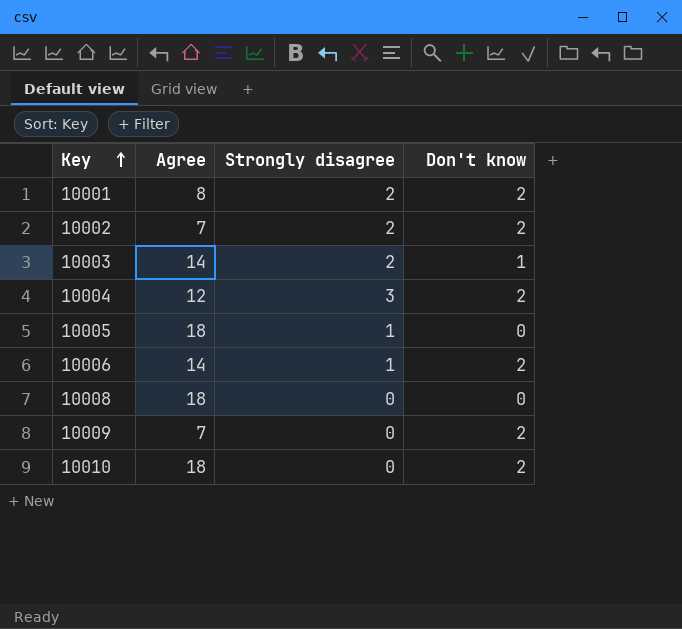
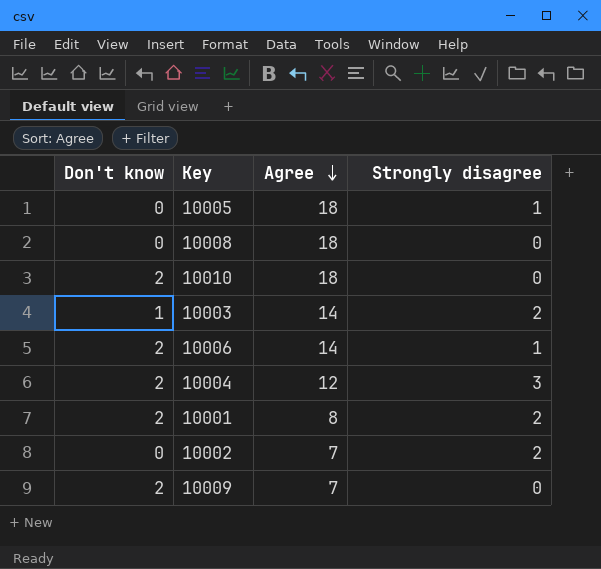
row order: Key ascending -> Agree descending
column Don't know | position: 4 -> 1
10002 | Don't know: 2 -> 0

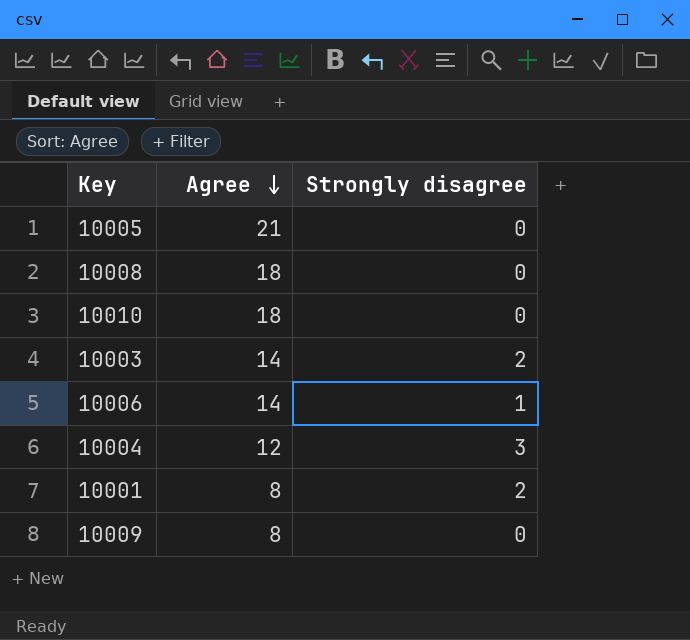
column Don't know | position: 1 -> none
row 10002: 0 | 7 | 2 -> none
10005 | Agree: 18 -> 21
10005 | Strongly disagree: 1 -> 0
10009 | Agree: 7 -> 8

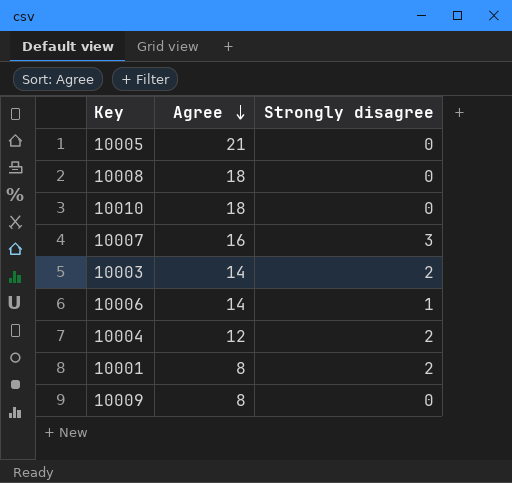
row 10007: none -> 16 | 3
10004 | Strongly disagree: 3 -> 2

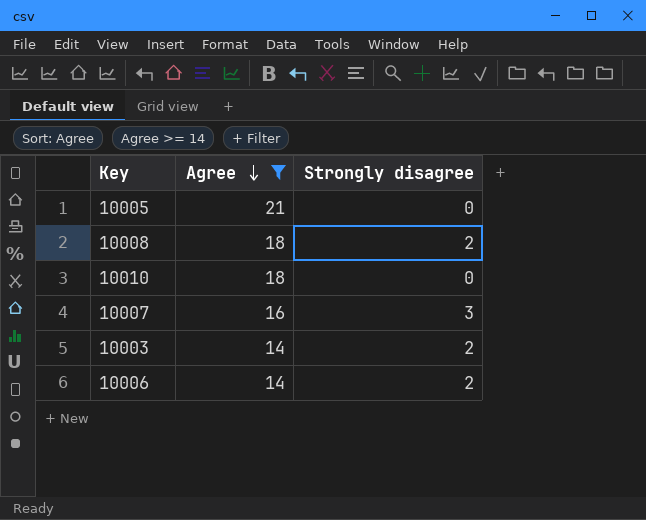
filter: none -> Agree >= 14
10008 | Strongly disagree: 0 -> 2
10006 | Strongly disagree: 1 -> 2

